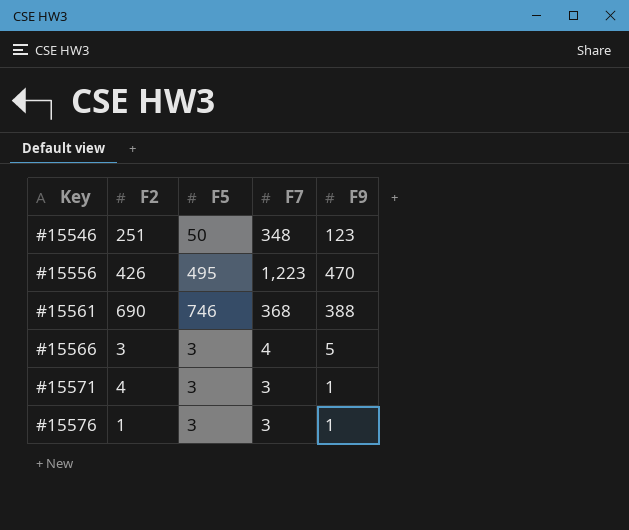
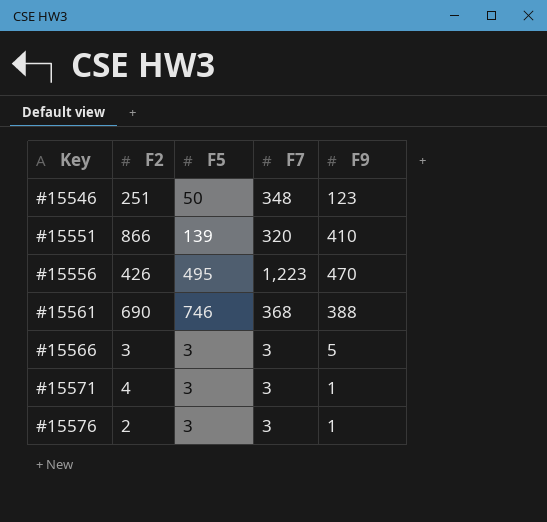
row #15551: none -> 866 | 139 | 320 | 410
#15566 | F7: 4 -> 3
#15576 | F2: 1 -> 2

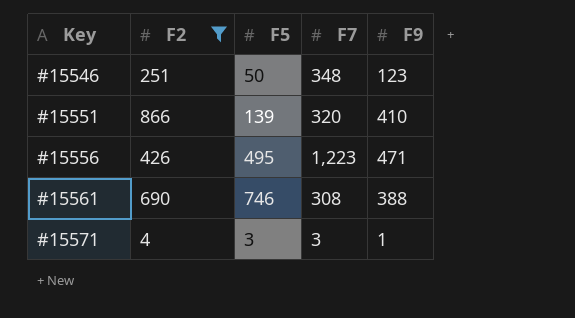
filter: none -> F2 >= 4
#15556 | F9: 470 -> 471
#15561 | F7: 368 -> 308

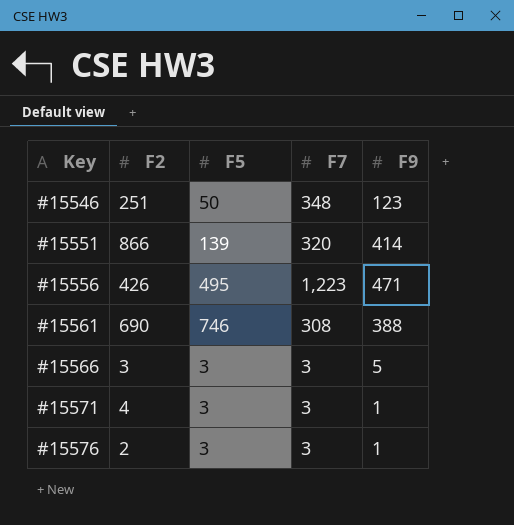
filter: F2 >= 4 -> none
#15551 | F9: 410 -> 414

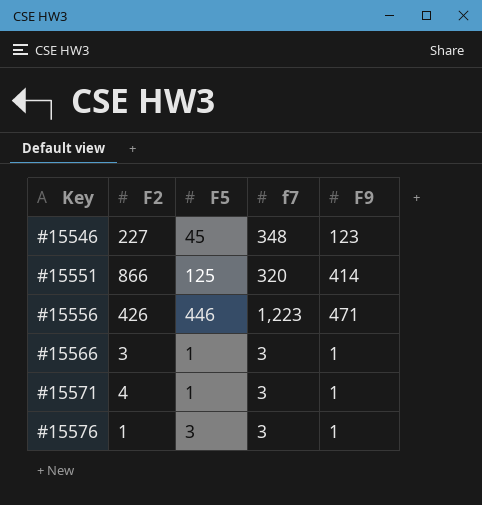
column name: F7 -> f7
row #15561: 690 | 746 | 308 | 388 -> none
#15546 | F2: 251 -> 227
#15546 | F5: 50 -> 45
#15551 | F5: 139 -> 125
#15556 | F5: 495 -> 446
#15566 | F5: 3 -> 1
#15566 | F9: 5 -> 1
#15571 | F5: 3 -> 1
#15576 | F2: 2 -> 1

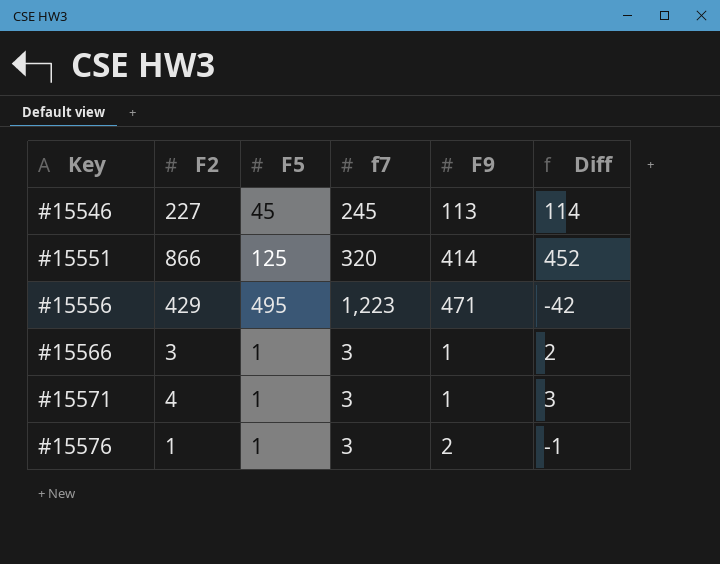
column Diff | formula: none -> [F2] - [F9]
#15546 | f7: 348 -> 245
#15546 | F9: 123 -> 113
#15556 | F2: 426 -> 429
#15556 | F5: 446 -> 495
#15576 | F5: 3 -> 1
#15576 | F9: 1 -> 2

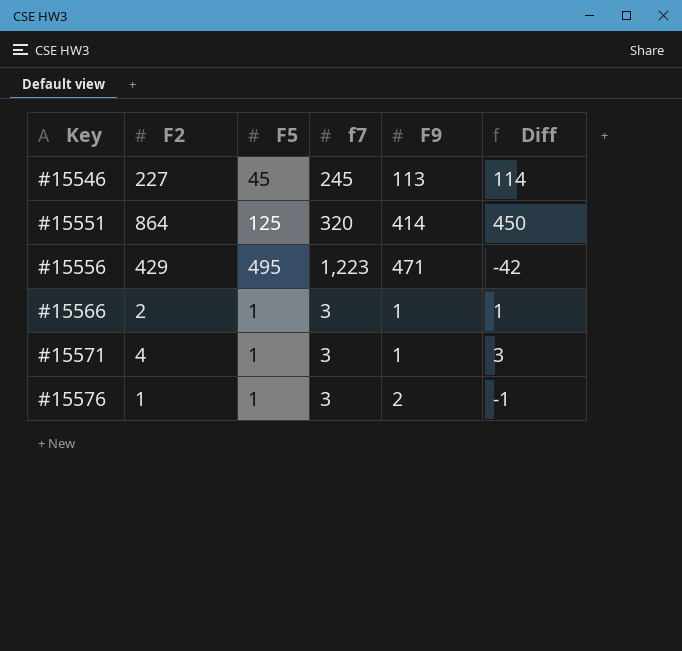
#15551 | F2: 866 -> 864
#15551 | Diff: 452 -> 450
#15566 | F2: 3 -> 2
#15566 | Diff: 2 -> 1

